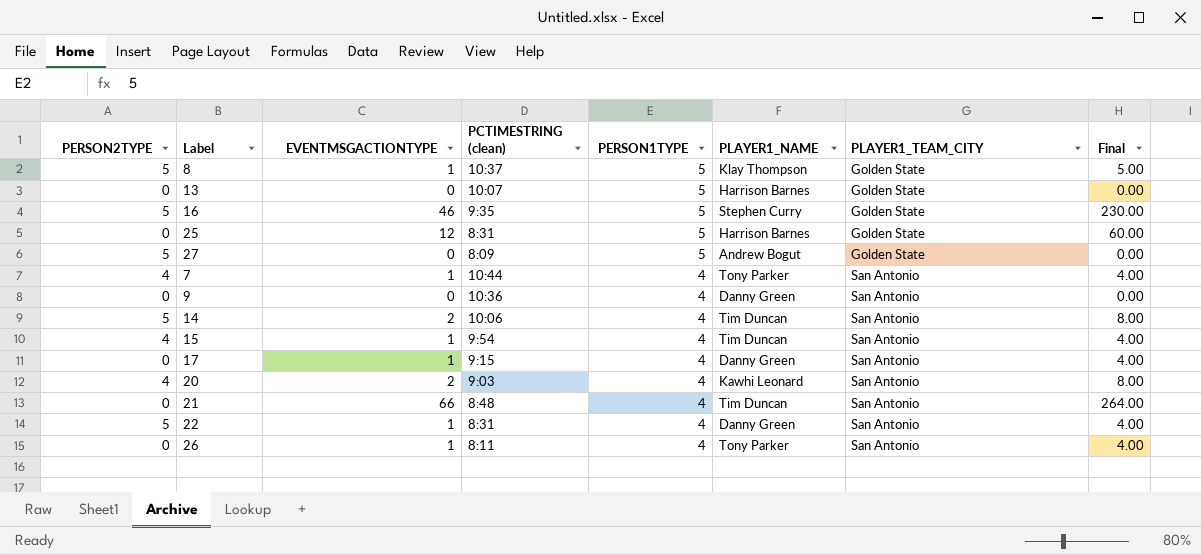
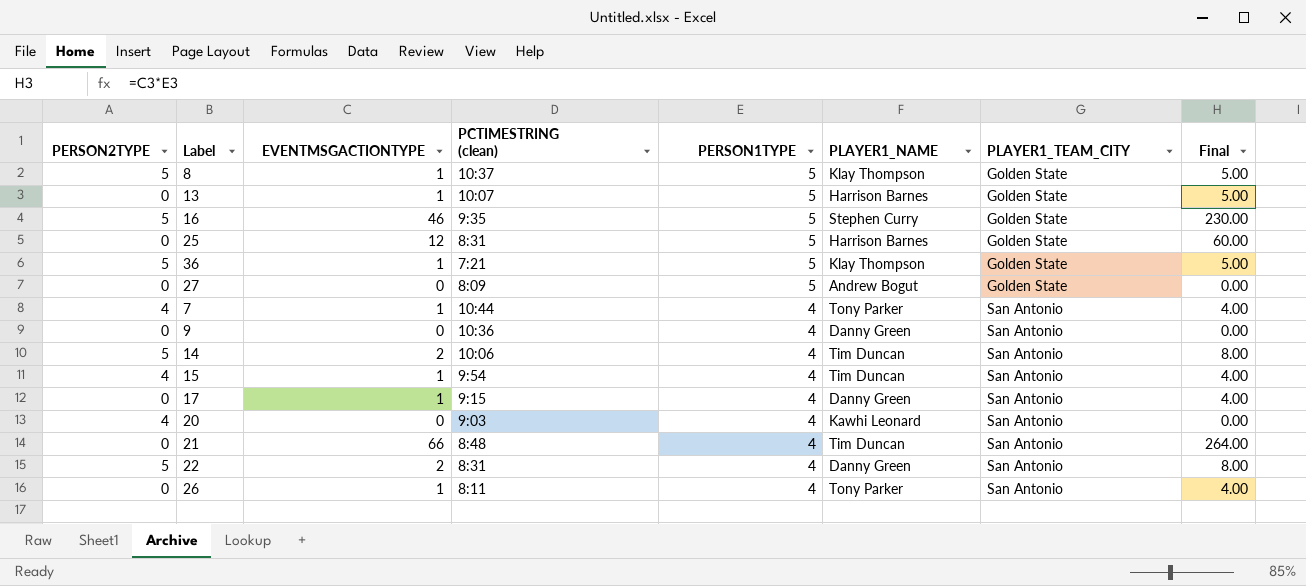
13 | EVENTMSGACTIONTYPE: 0 -> 1
13 | Final: 0.00 -> 5.00
row 36: none -> 5 | 1 | 7:21 | 5 | Klay Thompson | Golden State | 5.00
27 | PERSON2TYPE: 5 -> 0
20 | EVENTMSGACTIONTYPE: 2 -> 0
20 | Final: 8.00 -> 0.00
22 | EVENTMSGACTIONTYPE: 1 -> 2
22 | Final: 4.00 -> 8.00

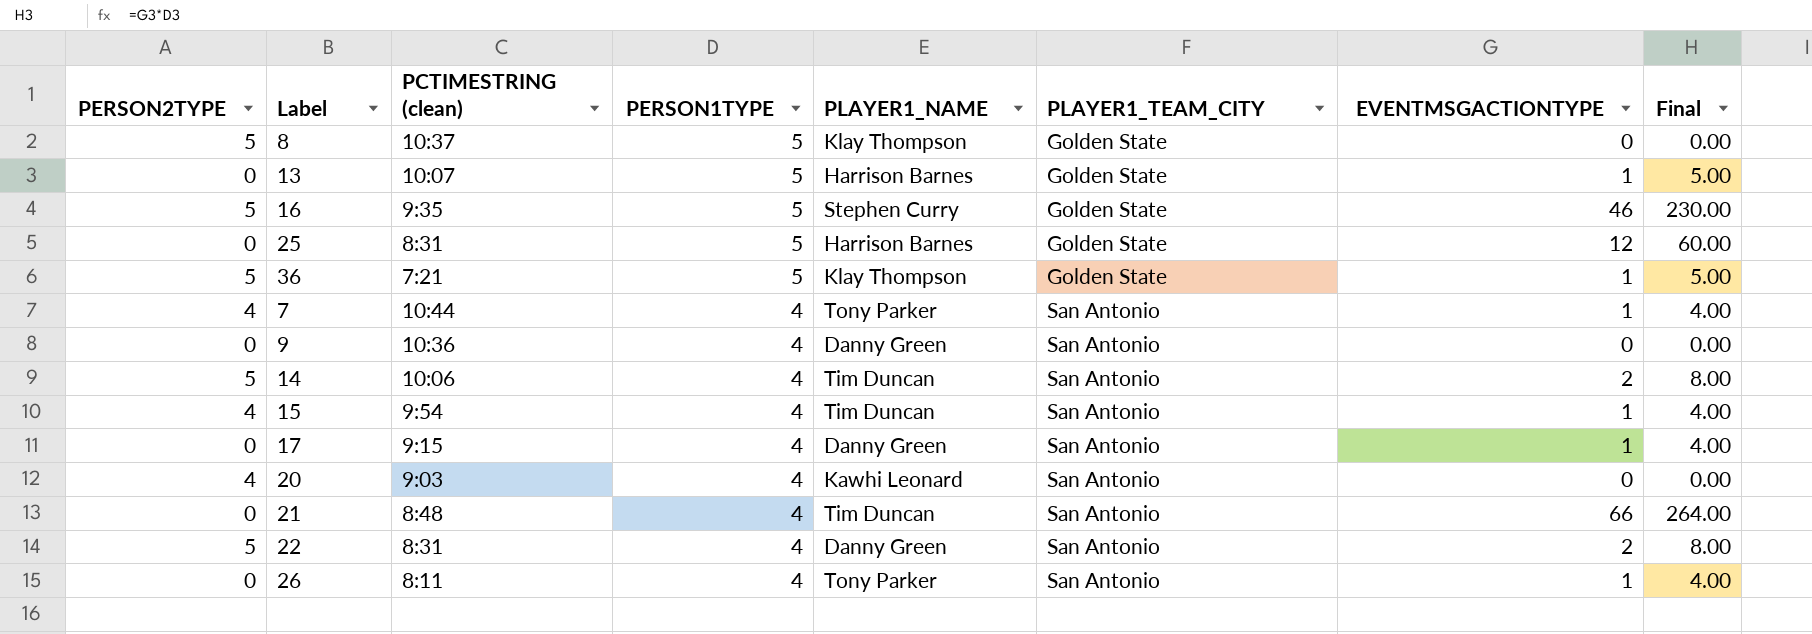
column EVENTMSGACTIONTYPE | position: 3 -> 7
row 27: 0 | 0 | 8:09 | 5 | Andrew Bogut | Golden State | 0.00 -> none
8 | EVENTMSGACTIONTYPE: 1 -> 0
8 | Final: 5.00 -> 0.00

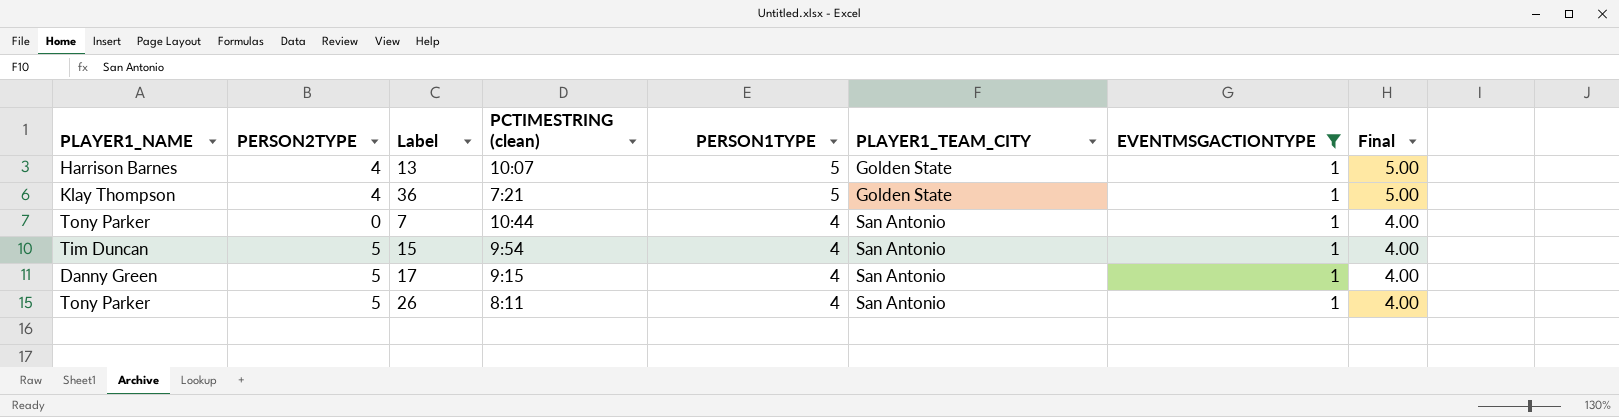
filter: none -> EVENTMSGACTIONTYPE = 1
column PLAYER1_NAME | position: 5 -> 1
13 | PERSON2TYPE: 0 -> 4
36 | PERSON2TYPE: 5 -> 4
7 | PERSON2TYPE: 4 -> 0
15 | PERSON2TYPE: 4 -> 5
17 | PERSON2TYPE: 0 -> 5
26 | PERSON2TYPE: 0 -> 5

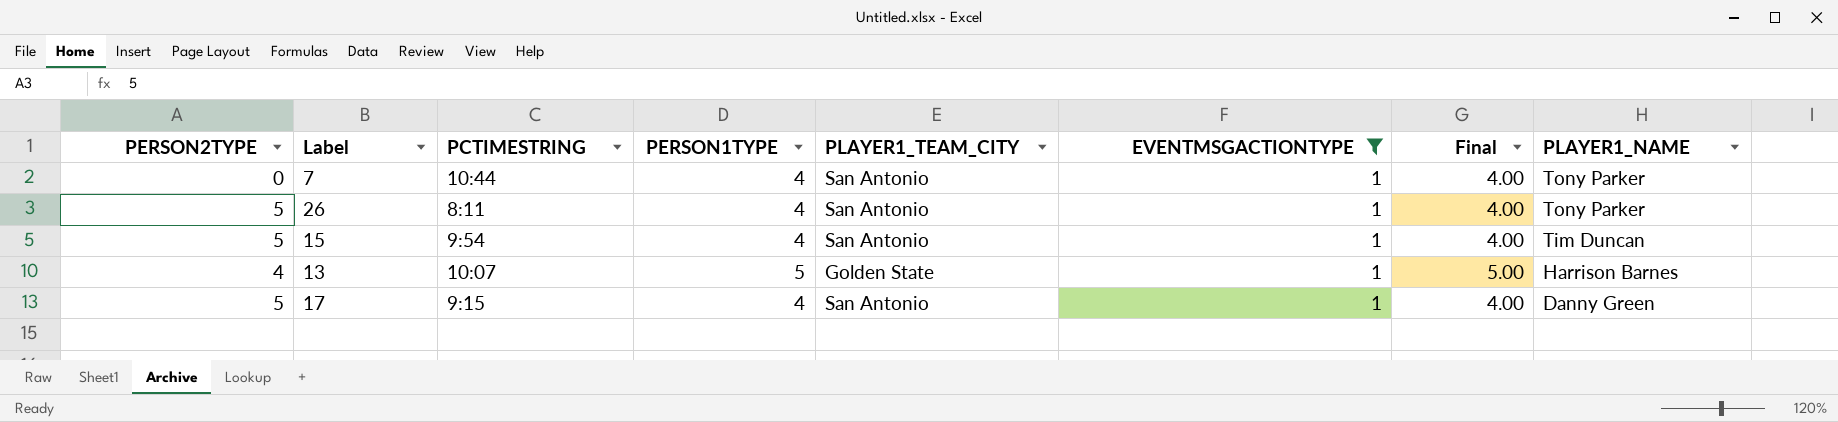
row order: PERSON1TYPE descending -> PLAYER1_NAME descending
column name: PCTIMESTRING (clean) -> PCTIMESTRING
column PLAYER1_NAME | position: 1 -> 8
row 36: Klay Thompson | 4 | 7:21 | 5 | Golden State | 1 | 5.00 -> none

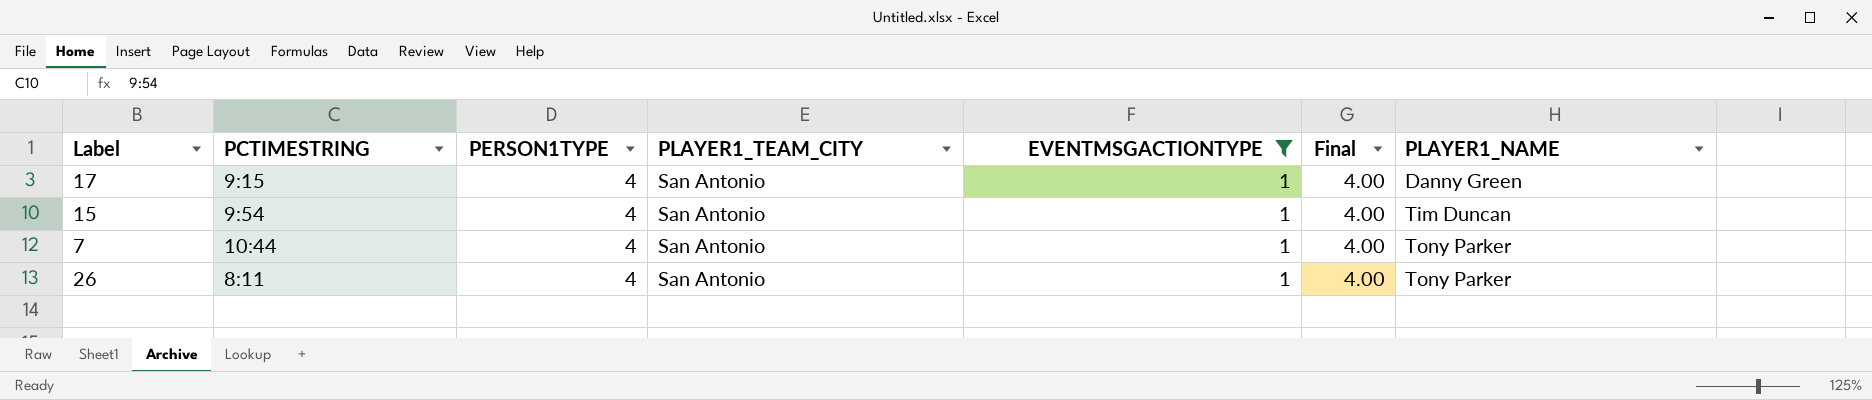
row order: PLAYER1_NAME descending -> PLAYER1_NAME ascending
column PERSON2TYPE | position: 1 -> none
row 13: 4 | 10:07 | 5 | Golden State | 1 | 5.00 | Harrison Barnes -> none

